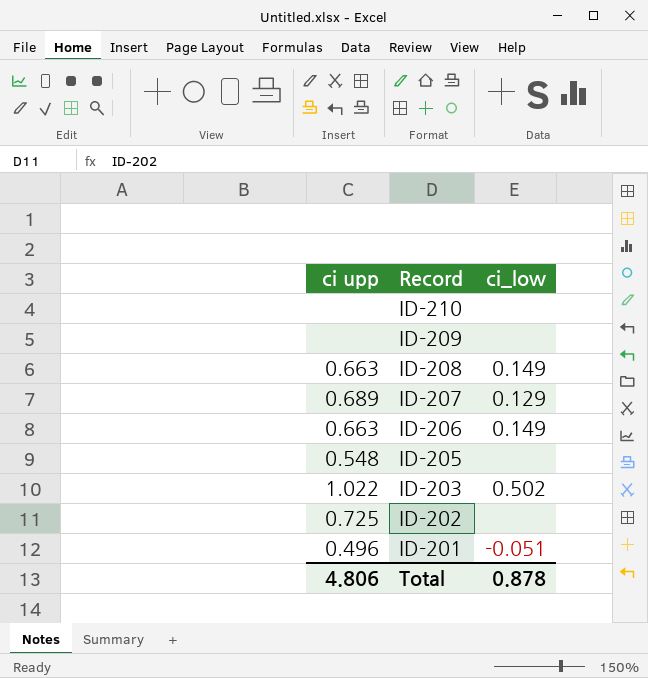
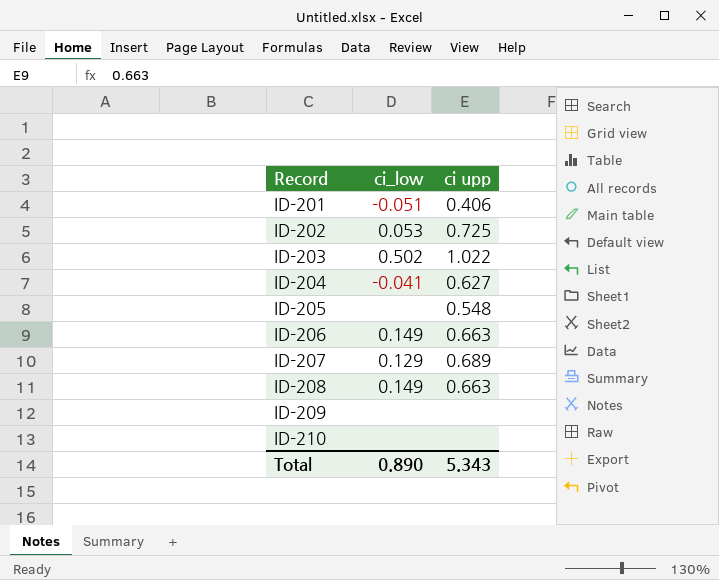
row order: Record descending -> Record ascending
column ci upp | position: 1 -> 3
ID-201 | ci upp: 0.496 -> 0.406
ID-202 | ci_low: none -> 0.053
row ID-204: none -> -0.041 | 0.627
Total | ci_low: 0.878 -> 0.890
Total | ci upp: 4.806 -> 5.343

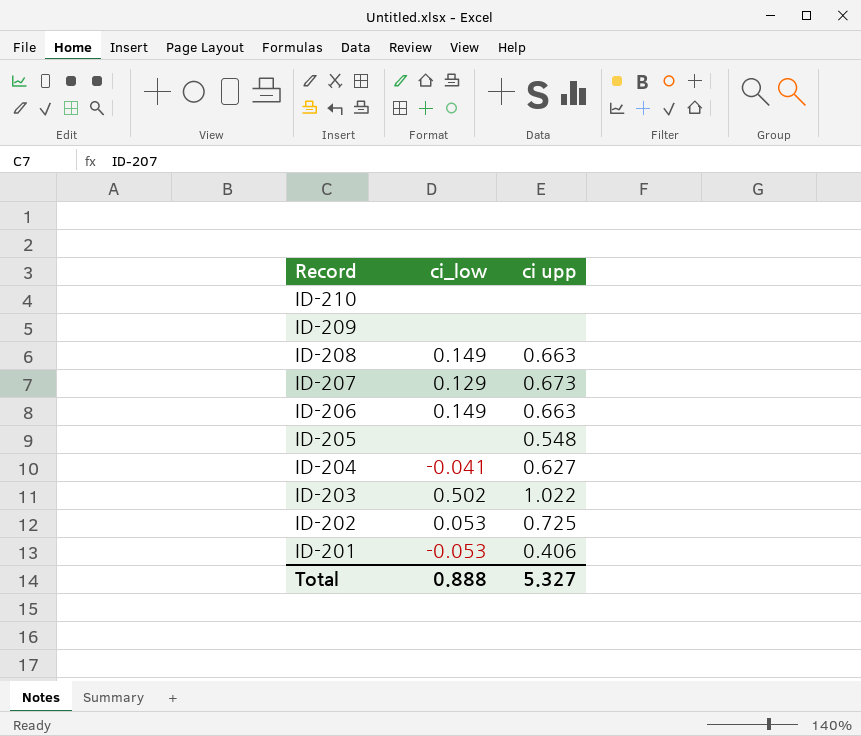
row order: Record ascending -> Record descending
ID-207 | ci upp: 0.689 -> 0.673
ID-201 | ci_low: -0.051 -> -0.053
Total | ci_low: 0.890 -> 0.888
Total | ci upp: 5.343 -> 5.327

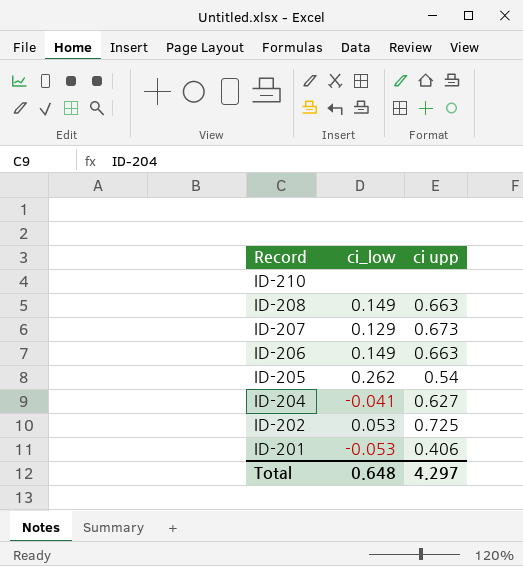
row ID-209: none | none -> none
row ID-203: 0.502 | 1.022 -> none
ID-205 | ci_low: none -> 0.262
ID-205 | ci upp: 0.548 -> 0.54
Total | ci_low: 0.888 -> 0.648
Total | ci upp: 5.327 -> 4.297

